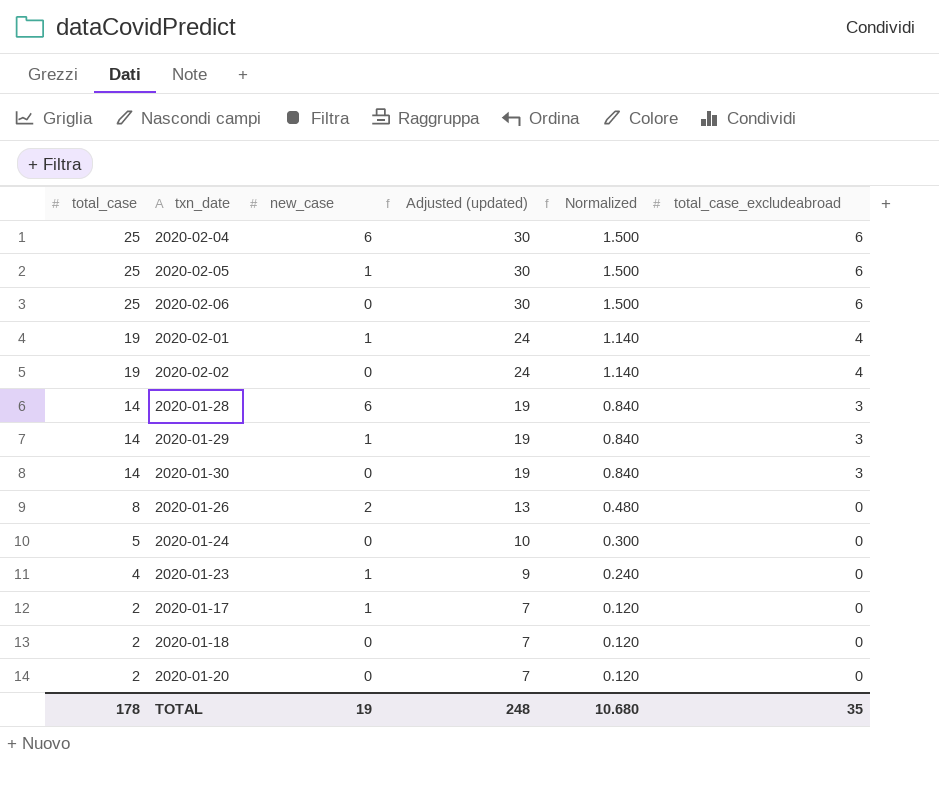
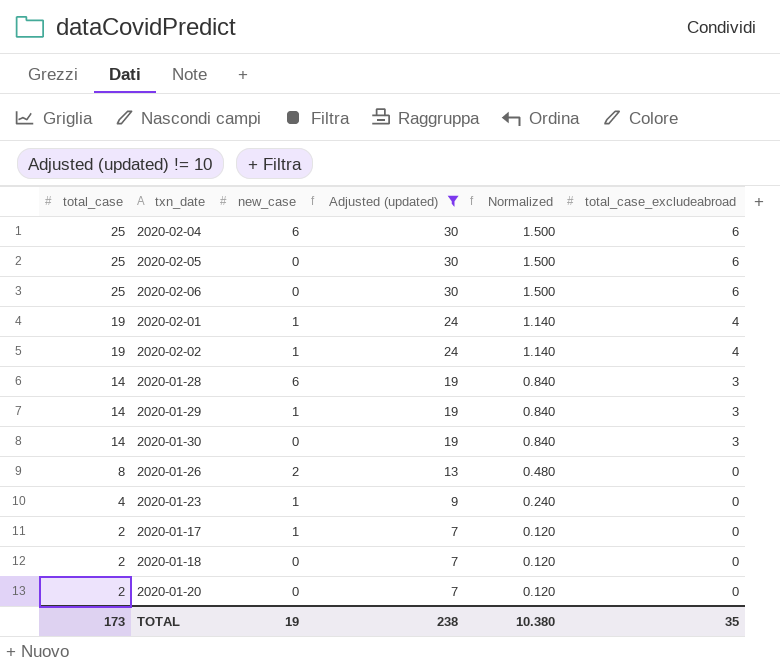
filter: none -> Adjusted (updated) != 10
2020-02-05 | new_case: 1 -> 0
2020-02-02 | new_case: 0 -> 1
TOTAL | total_case: 178 -> 173
TOTAL | Adjusted (updated): 248 -> 238
TOTAL | Normalized: 10.680 -> 10.380

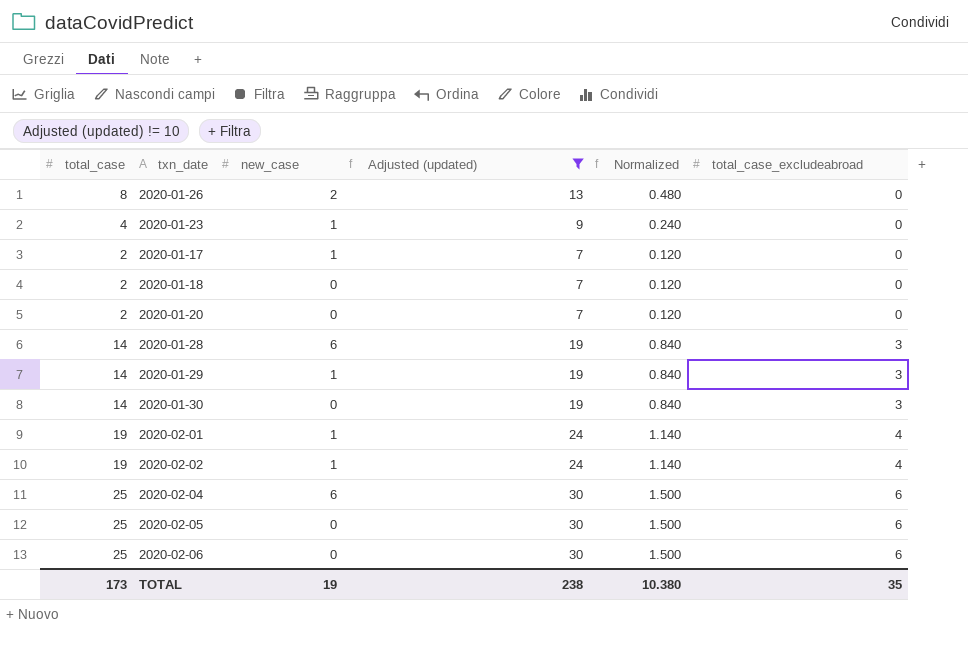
row order: total_case descending -> total_case_excludeabroad ascending

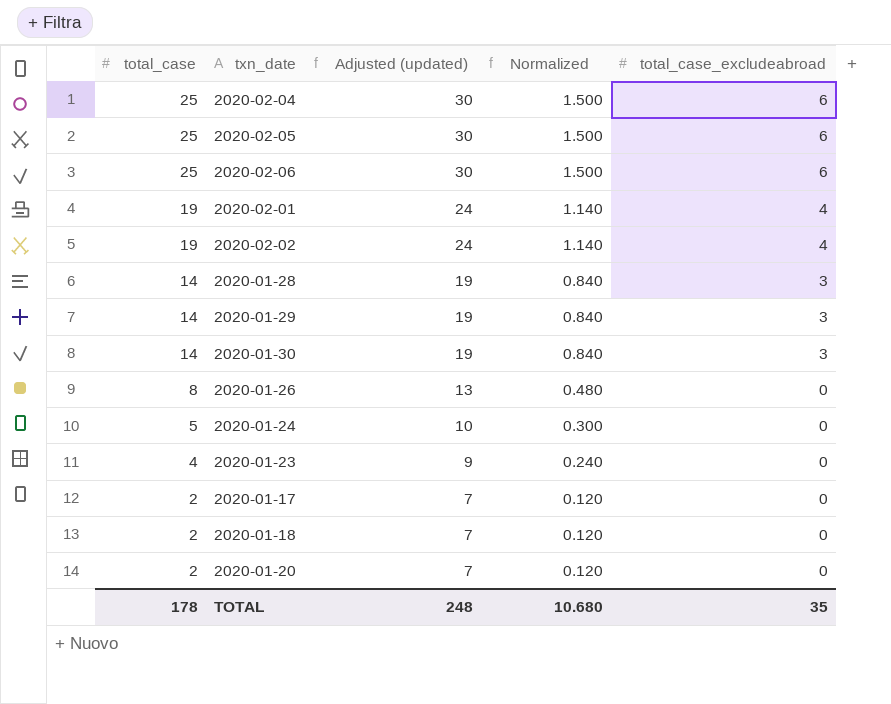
filter: Adjusted (updated) != 10 -> none
row order: total_case_excludeabroad ascending -> total_case descending
column new_case | position: 3 -> none
TOTAL | total_case: 173 -> 178
TOTAL | Adjusted (updated): 238 -> 248
TOTAL | Normalized: 10.380 -> 10.680

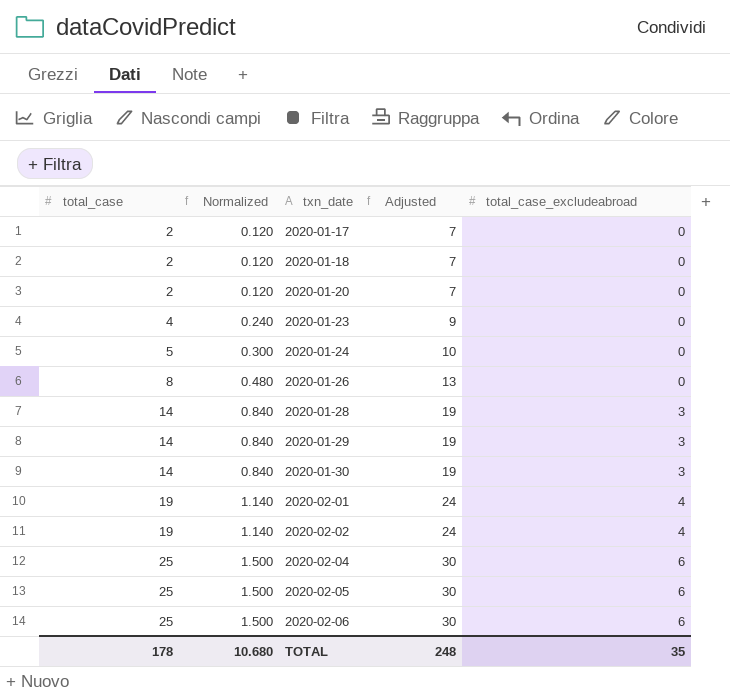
row order: total_case descending -> total_case ascending
column Normalized | position: 4 -> 2
column name: Adjusted (updated) -> Adjusted

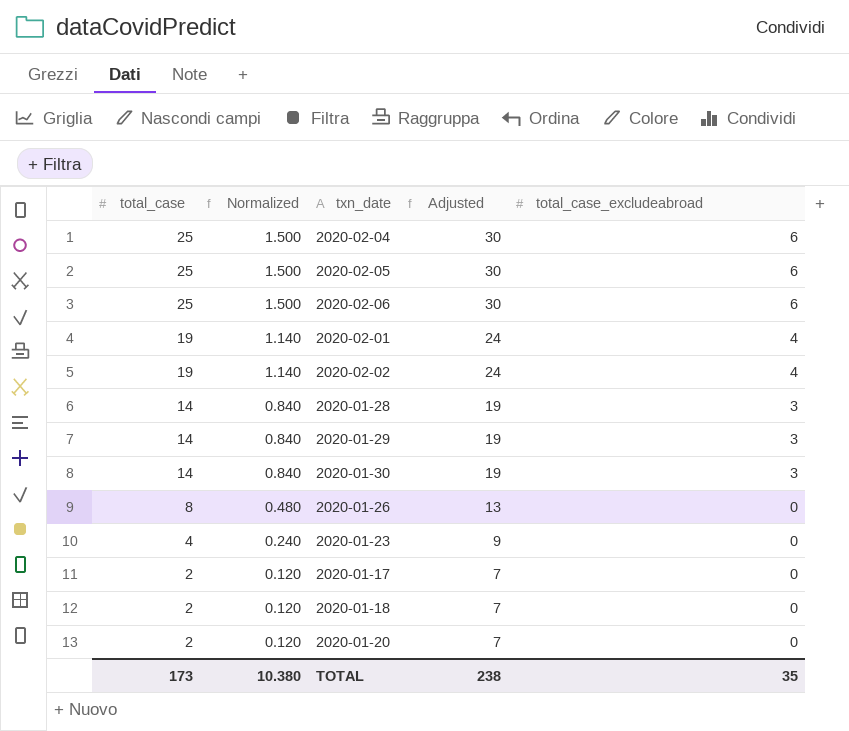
row order: total_case ascending -> total_case descending
row 2020-01-24: 5 | 0.300 | 10 | 0 -> none
TOTAL | total_case: 178 -> 173
TOTAL | Normalized: 10.680 -> 10.380
TOTAL | Adjusted: 248 -> 238

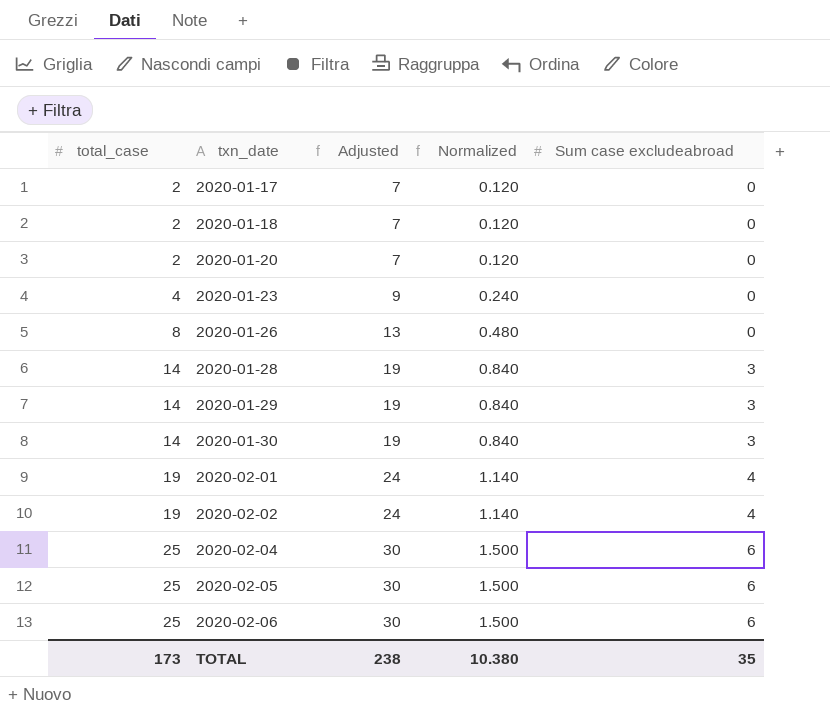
row order: total_case descending -> total_case ascending
column Normalized | position: 2 -> 4
column name: total_case_excludeabroad -> Sum case excludeabroad

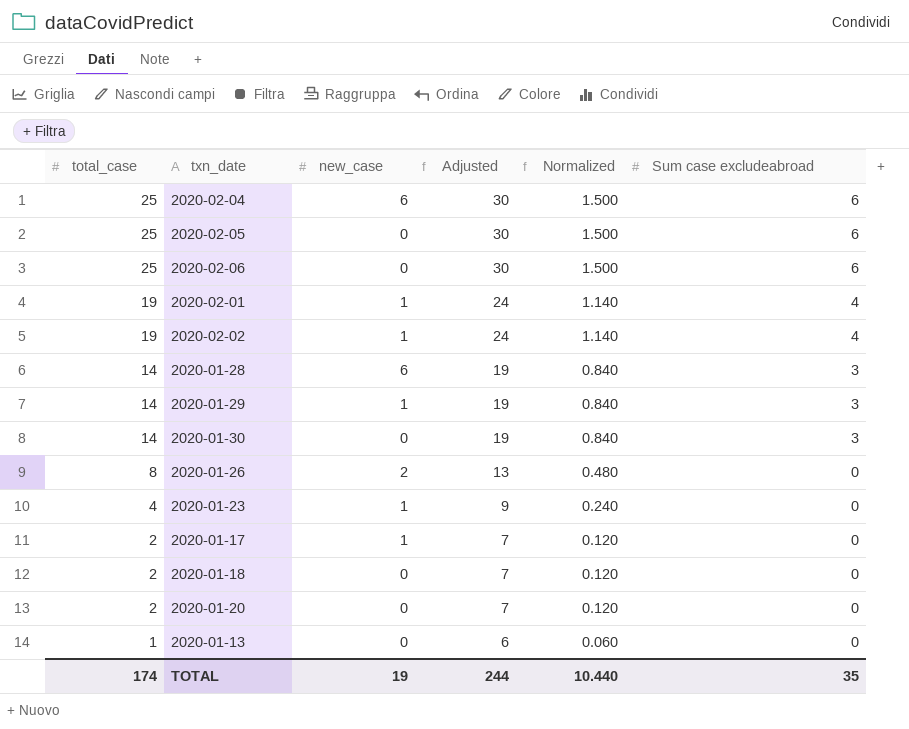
row order: total_case ascending -> total_case descending
column new_case | position: none -> 3
row 2020-01-13: none -> 1 | 0 | 6 | 0.060 | 0
TOTAL | total_case: 173 -> 174
TOTAL | Adjusted: 238 -> 244
TOTAL | Normalized: 10.380 -> 10.440

